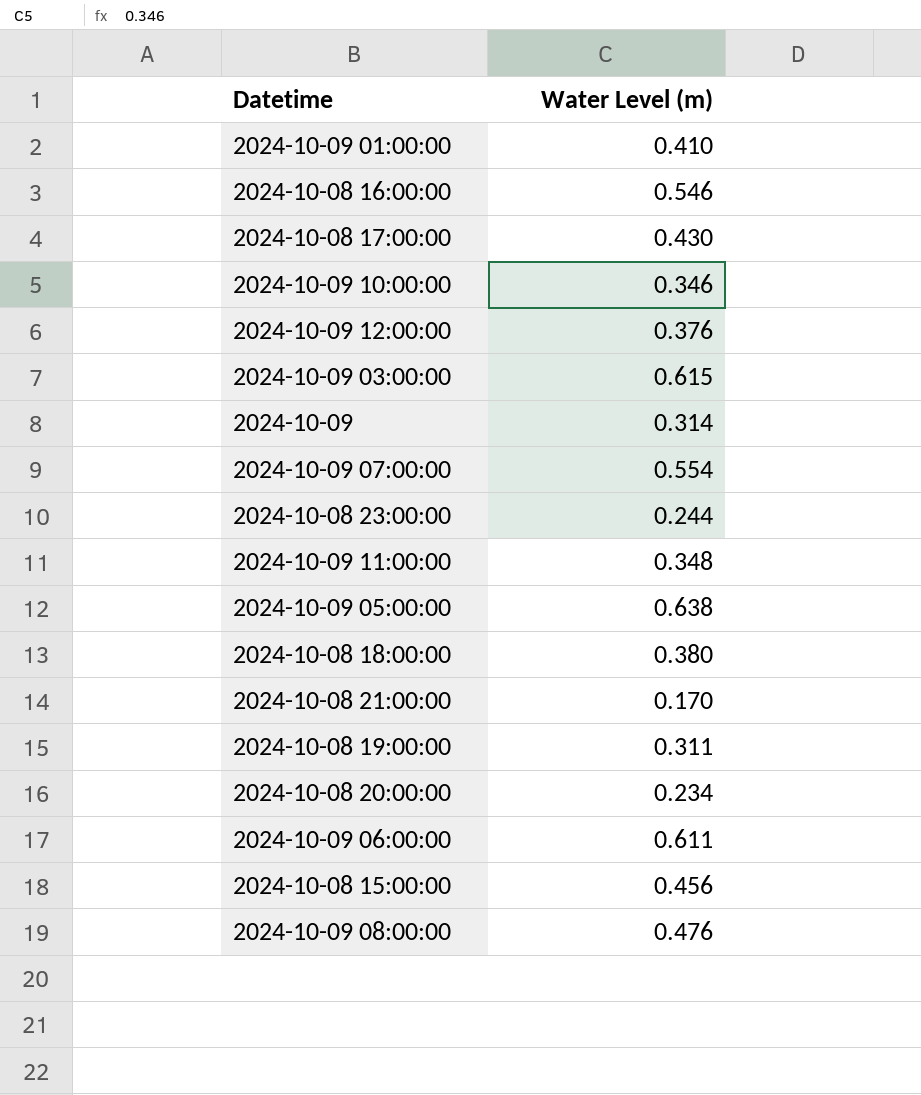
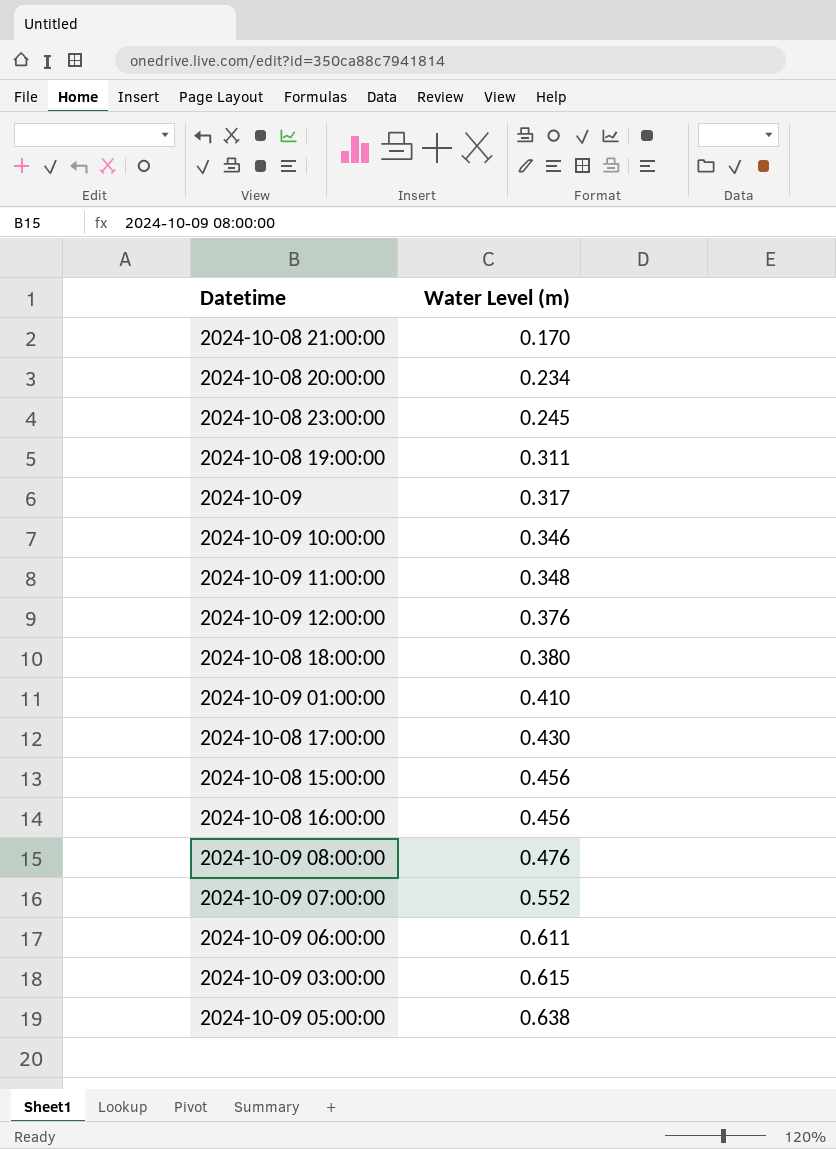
row order: none -> Water Level (m) ascending
2024-10-08 23:00:00 | Water Level (m): 0.244 -> 0.245
2024-10-09 | Water Level (m): 0.314 -> 0.317
2024-10-08 16:00:00 | Water Level (m): 0.546 -> 0.456
2024-10-09 07:00:00 | Water Level (m): 0.554 -> 0.552

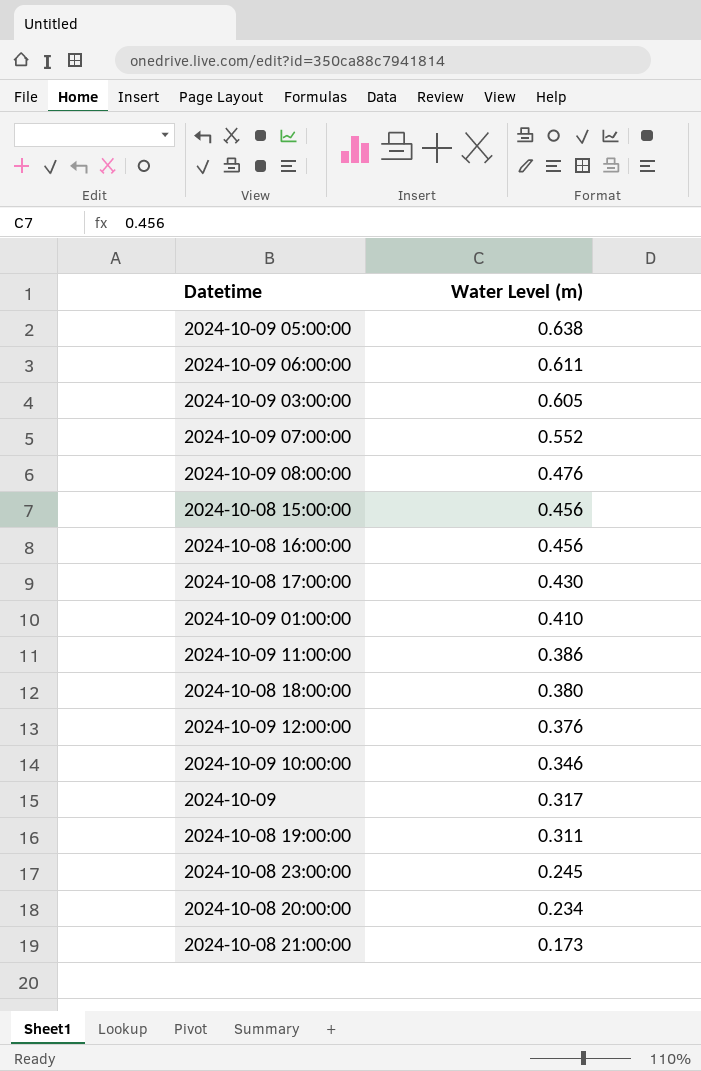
row order: Water Level (m) ascending -> Water Level (m) descending
2024-10-09 03:00:00 | Water Level (m): 0.615 -> 0.605
2024-10-09 11:00:00 | Water Level (m): 0.348 -> 0.386
2024-10-08 21:00:00 | Water Level (m): 0.170 -> 0.173

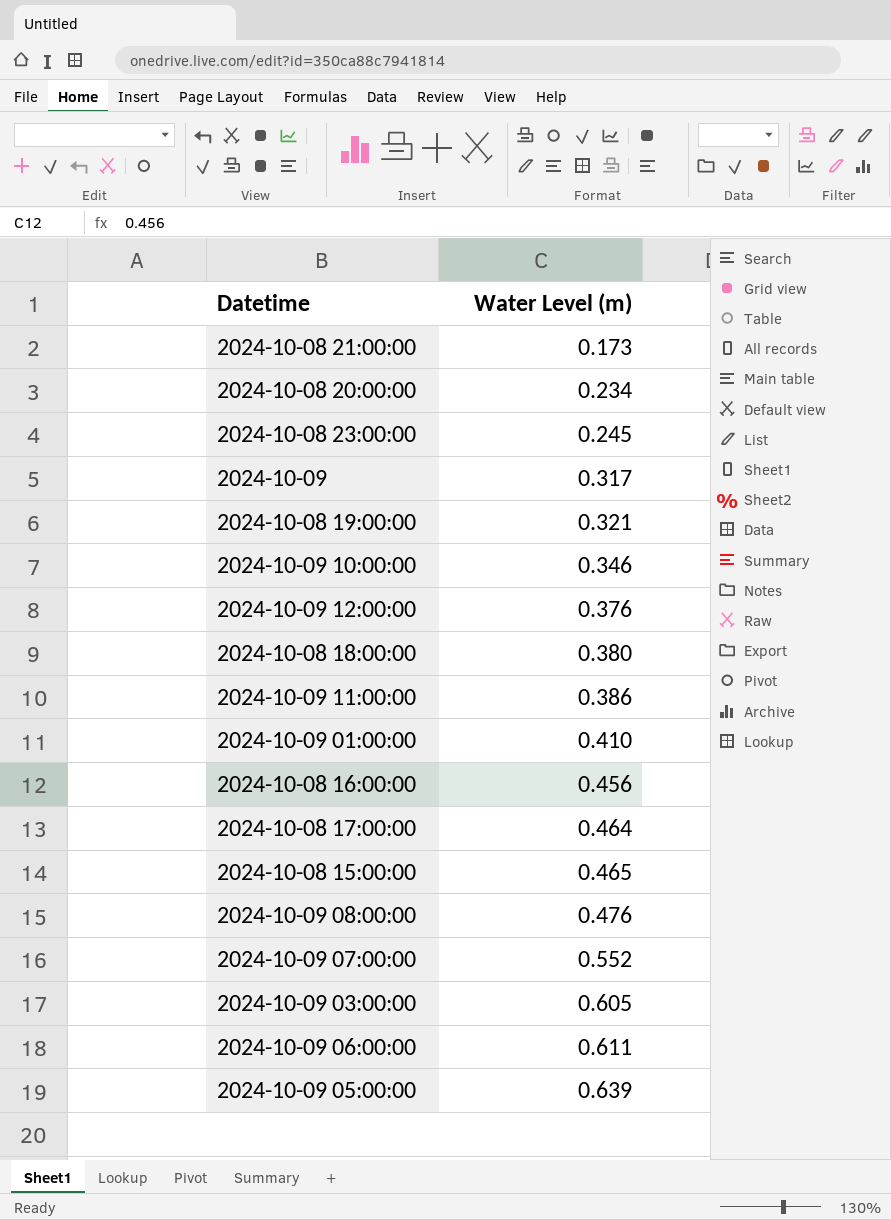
row order: Water Level (m) descending -> Water Level (m) ascending
2024-10-08 19:00:00 | Water Level (m): 0.311 -> 0.321
2024-10-08 17:00:00 | Water Level (m): 0.430 -> 0.464
2024-10-08 15:00:00 | Water Level (m): 0.456 -> 0.465
2024-10-09 05:00:00 | Water Level (m): 0.638 -> 0.639

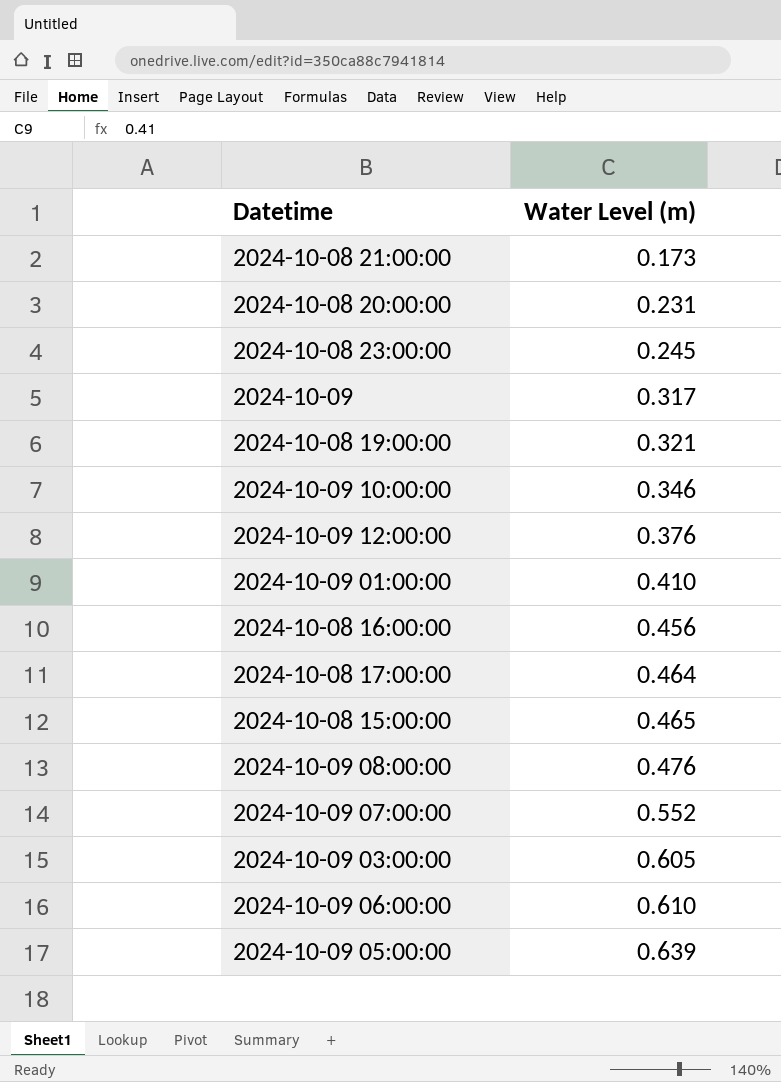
row 2024-10-08 18:00:00: 0.380 -> none
row 2024-10-09 11:00:00: 0.386 -> none
2024-10-08 20:00:00 | Water Level (m): 0.234 -> 0.231
2024-10-09 06:00:00 | Water Level (m): 0.611 -> 0.610

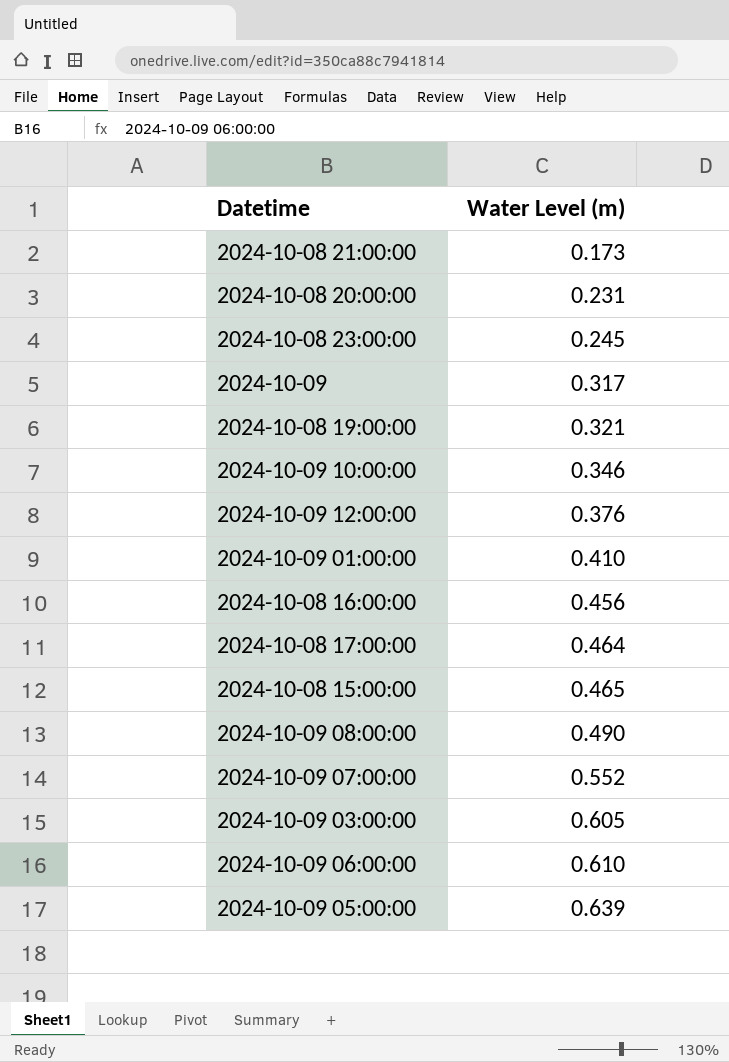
2024-10-09 08:00:00 | Water Level (m): 0.476 -> 0.490

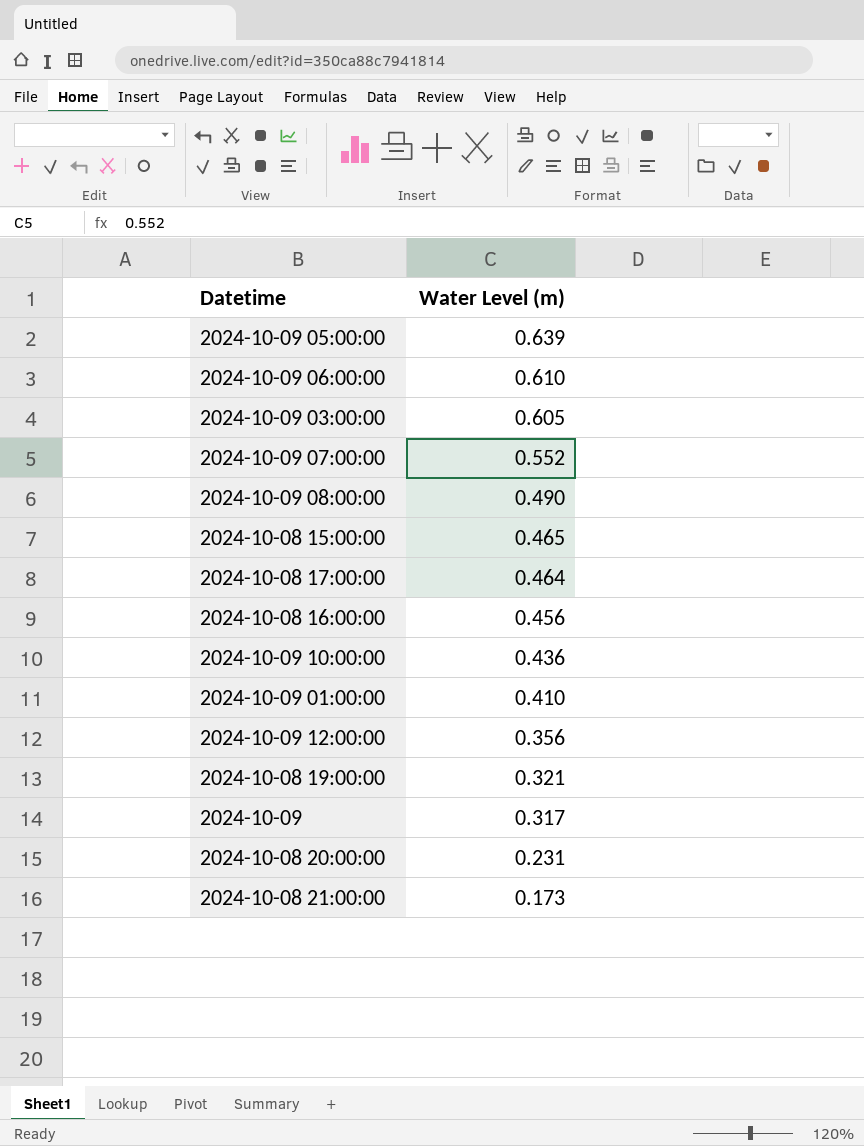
row order: Water Level (m) ascending -> Water Level (m) descending
row 2024-10-08 23:00:00: 0.245 -> none
2024-10-09 10:00:00 | Water Level (m): 0.346 -> 0.436
2024-10-09 12:00:00 | Water Level (m): 0.376 -> 0.356

